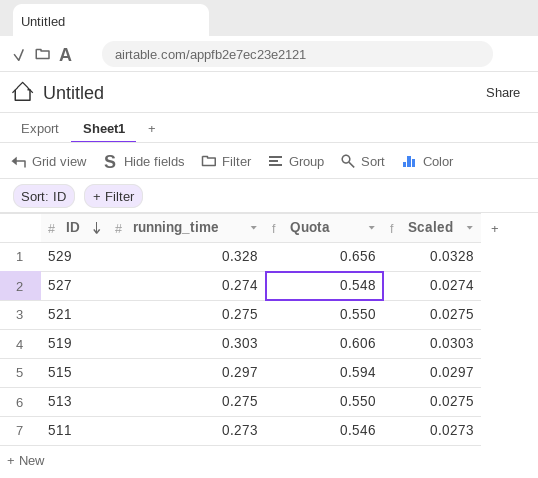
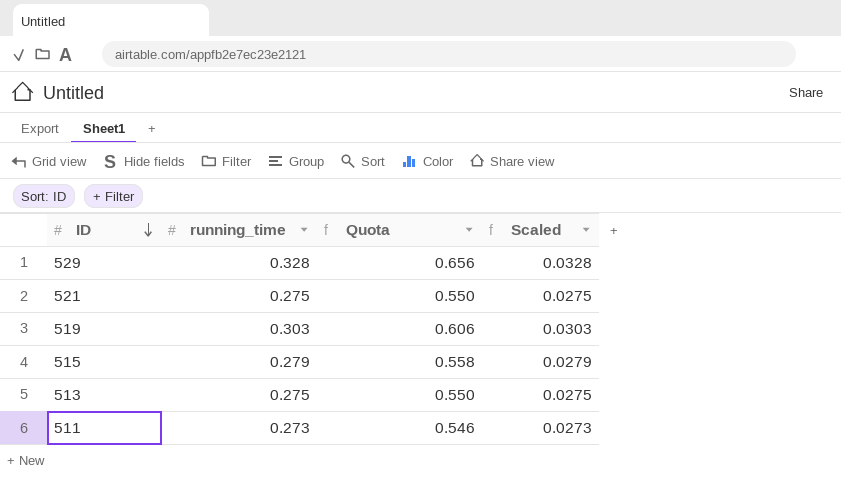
row 527: 0.274 | 0.548 | 0.0274 -> none
515 | running_time: 0.297 -> 0.279
515 | Quota: 0.594 -> 0.558
515 | Scaled: 0.0297 -> 0.0279

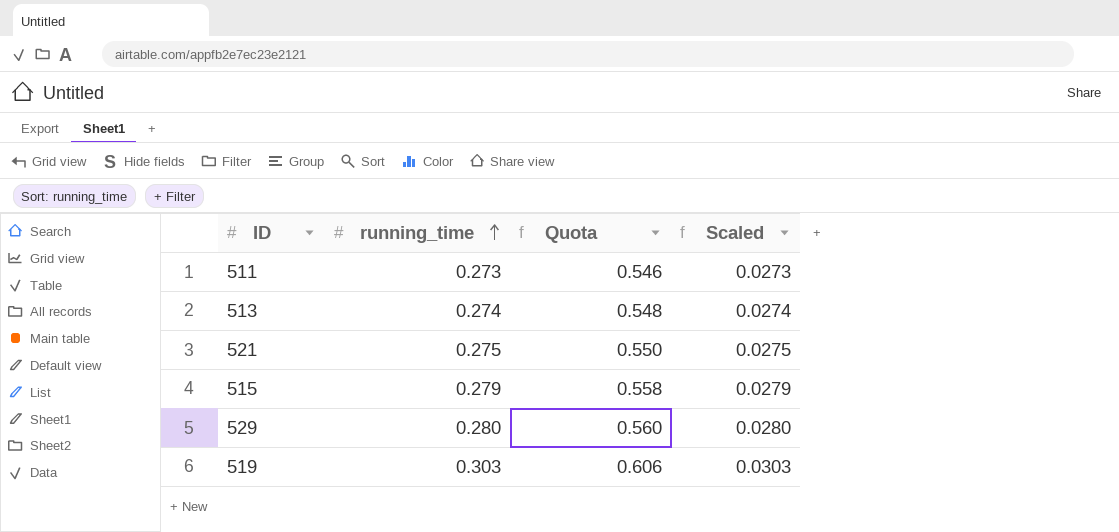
row order: ID descending -> running_time ascending
513 | running_time: 0.275 -> 0.274
513 | Quota: 0.550 -> 0.548
513 | Scaled: 0.0275 -> 0.0274
529 | running_time: 0.328 -> 0.280
529 | Quota: 0.656 -> 0.560
529 | Scaled: 0.0328 -> 0.0280

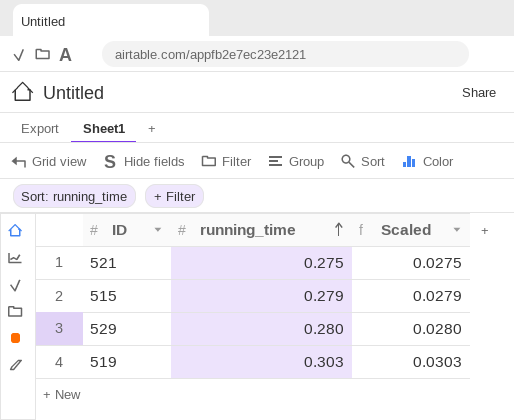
column Quota | formula: [running_time] * 2 -> none
row 511: 0.273 | 0.546 | 0.0273 -> none
row 513: 0.274 | 0.548 | 0.0274 -> none

